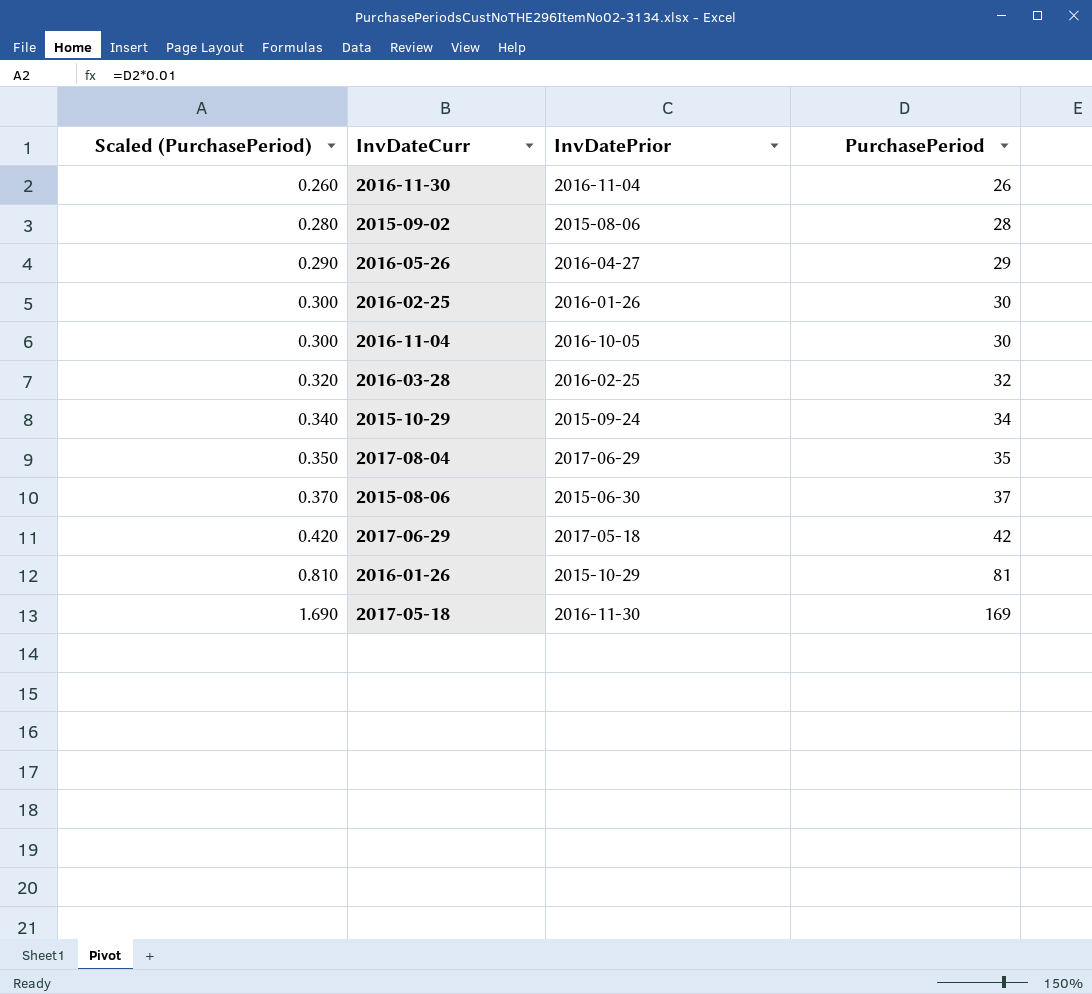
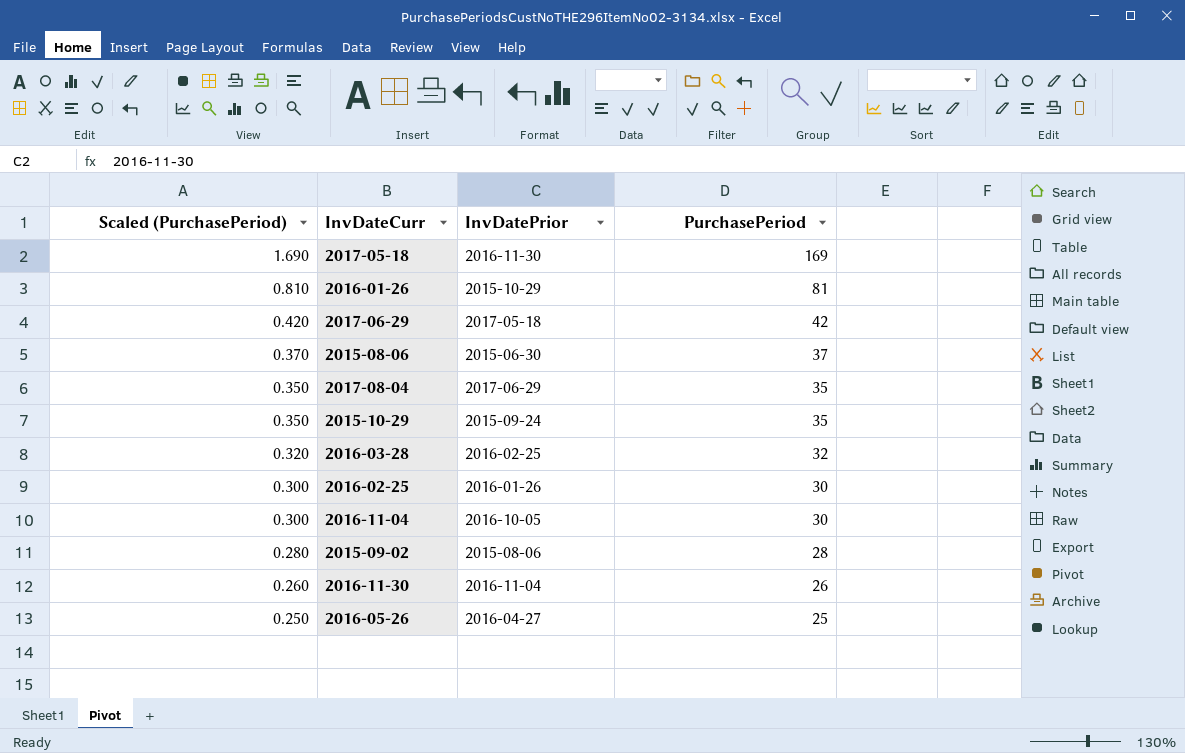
row order: Scaled (PurchasePeriod) ascending -> Scaled (PurchasePeriod) descending
2015-10-29 | Scaled (PurchasePeriod): 0.340 -> 0.350
2015-10-29 | PurchasePeriod: 34 -> 35
2016-05-26 | Scaled (PurchasePeriod): 0.290 -> 0.250
2016-05-26 | PurchasePeriod: 29 -> 25

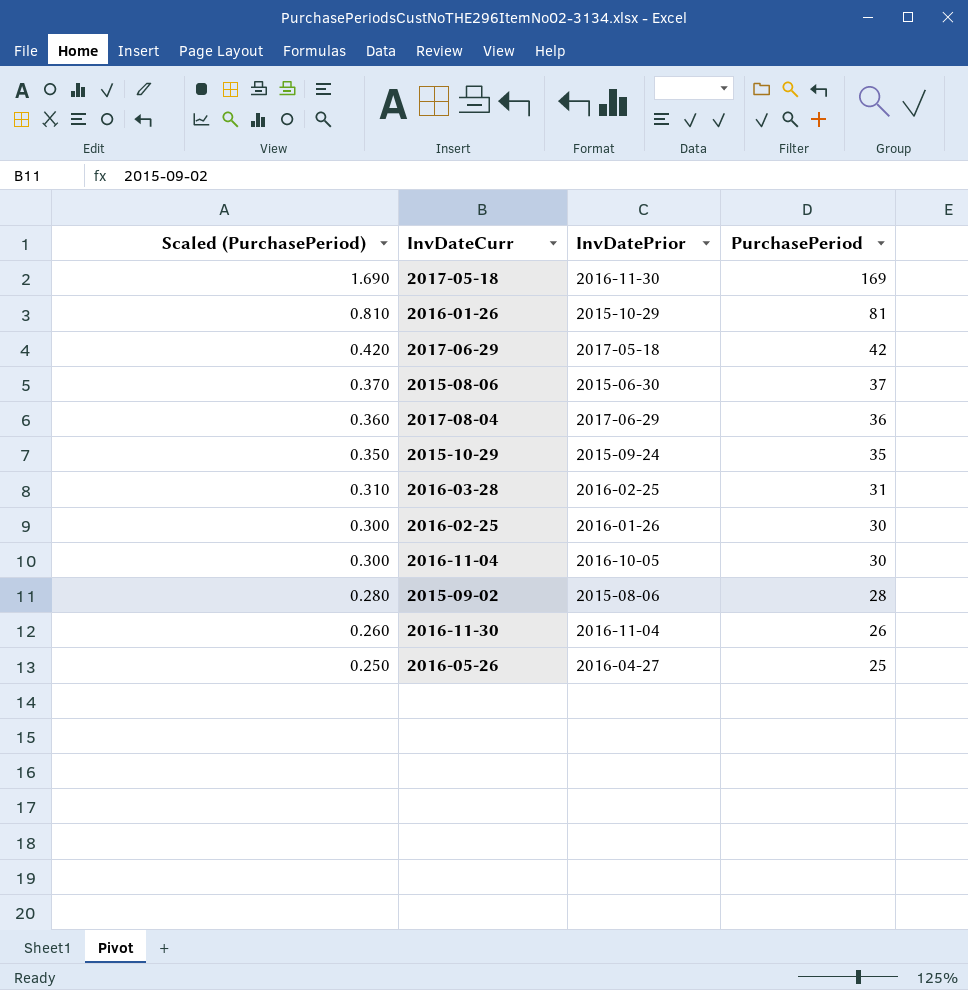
2017-08-04 | Scaled (PurchasePeriod): 0.350 -> 0.360
2017-08-04 | PurchasePeriod: 35 -> 36
2016-03-28 | Scaled (PurchasePeriod): 0.320 -> 0.310
2016-03-28 | PurchasePeriod: 32 -> 31

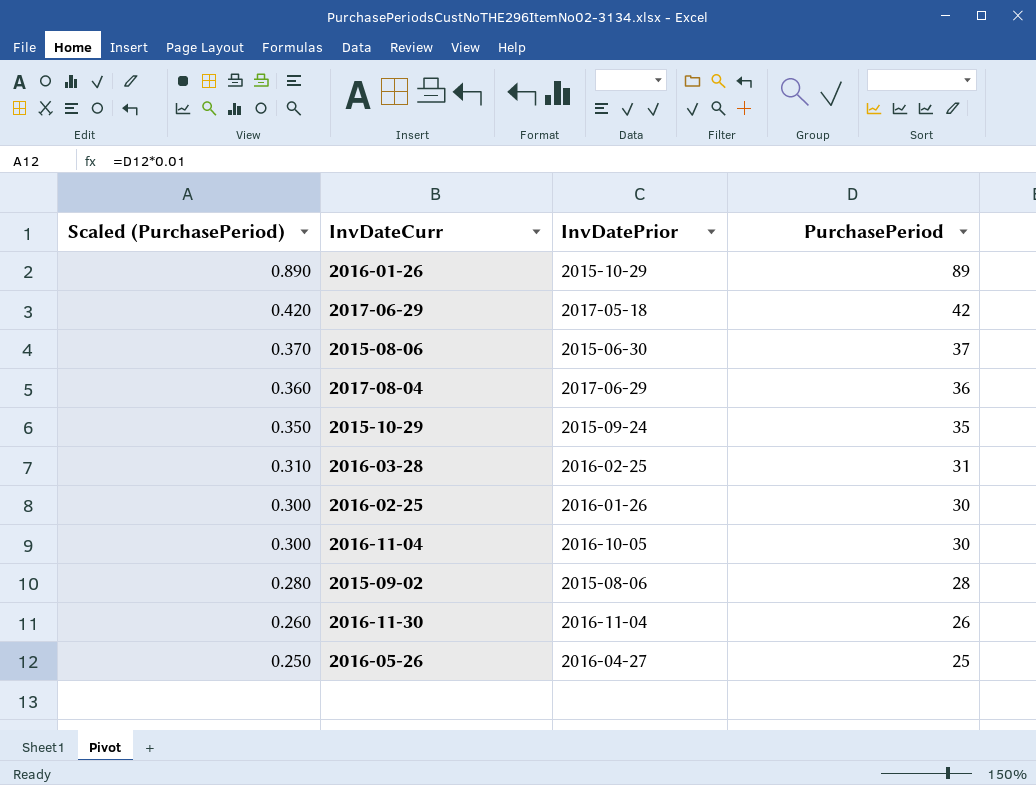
row 2017-05-18: 1.690 | 2016-11-30 | 169 -> none
2016-01-26 | Scaled (PurchasePeriod): 0.810 -> 0.890
2016-01-26 | PurchasePeriod: 81 -> 89

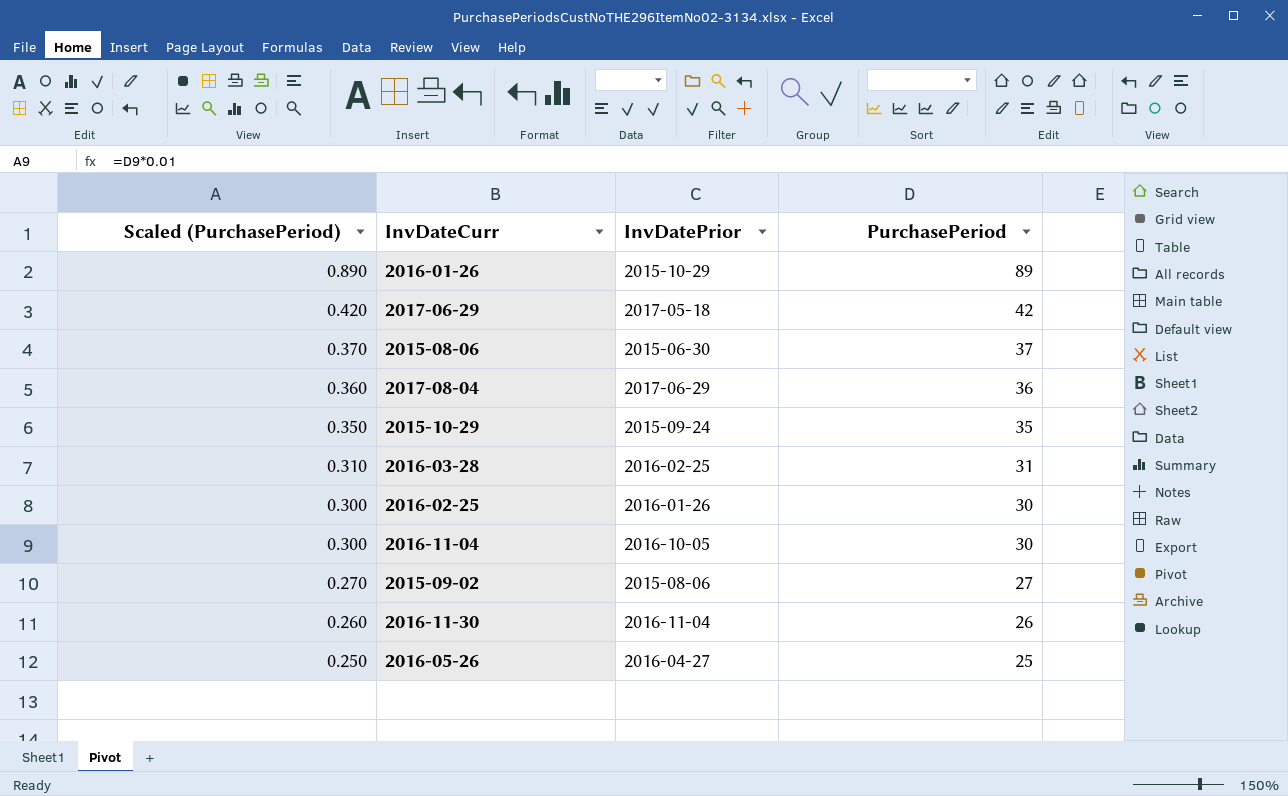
2015-09-02 | Scaled (PurchasePeriod): 0.280 -> 0.270
2015-09-02 | PurchasePeriod: 28 -> 27

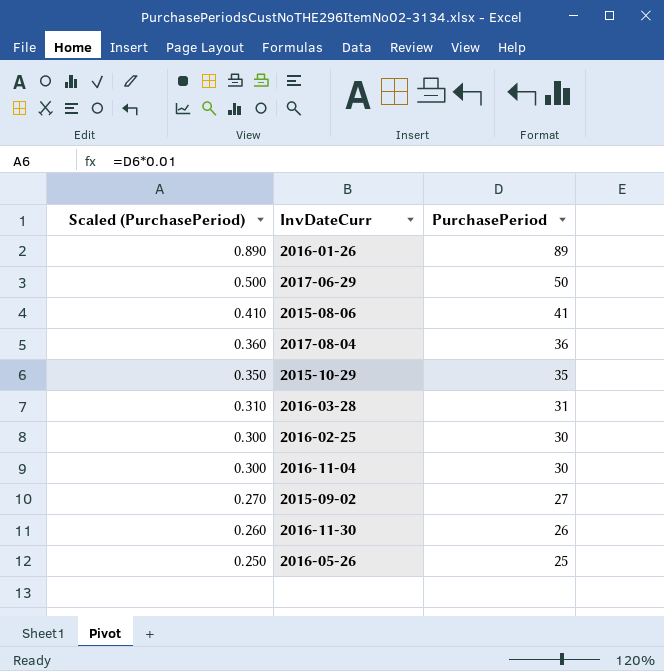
column InvDatePrior | position: 3 -> none
2017-06-29 | Scaled (PurchasePeriod): 0.420 -> 0.500
2017-06-29 | PurchasePeriod: 42 -> 50
2015-08-06 | Scaled (PurchasePeriod): 0.370 -> 0.410
2015-08-06 | PurchasePeriod: 37 -> 41

